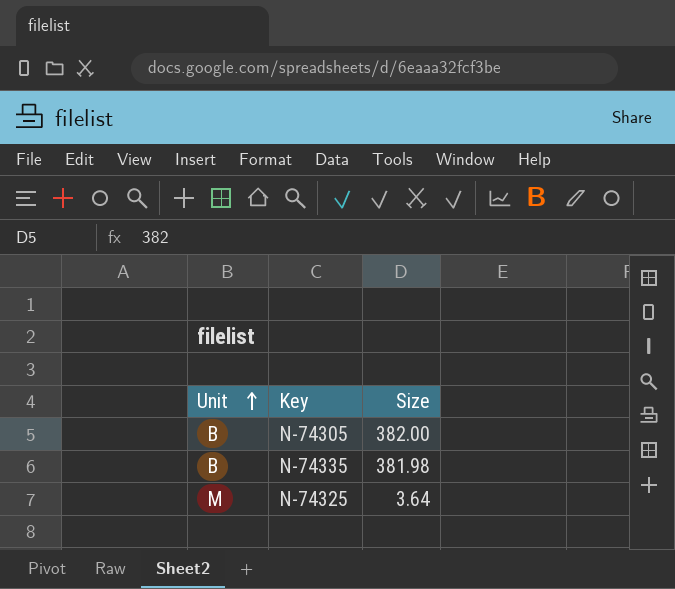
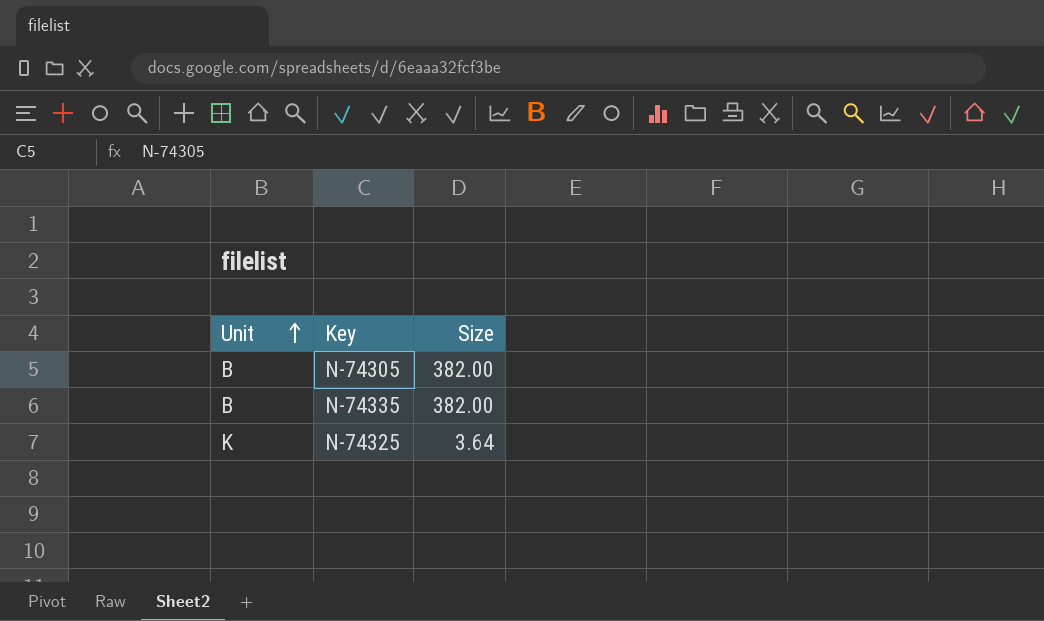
N-74335 | Size: 381.98 -> 382.00
N-74325 | Unit: M -> K

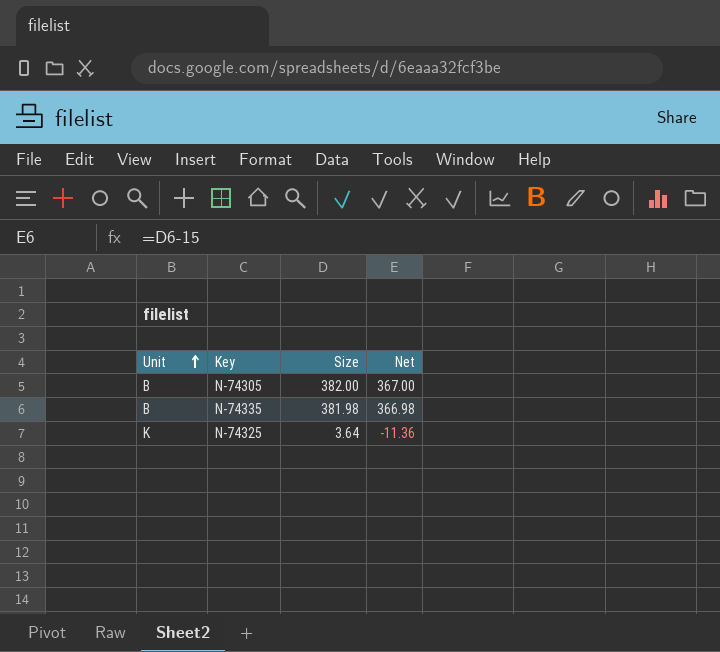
column Net | formula: none -> [Size] - 15
N-74335 | Size: 382.00 -> 381.98

